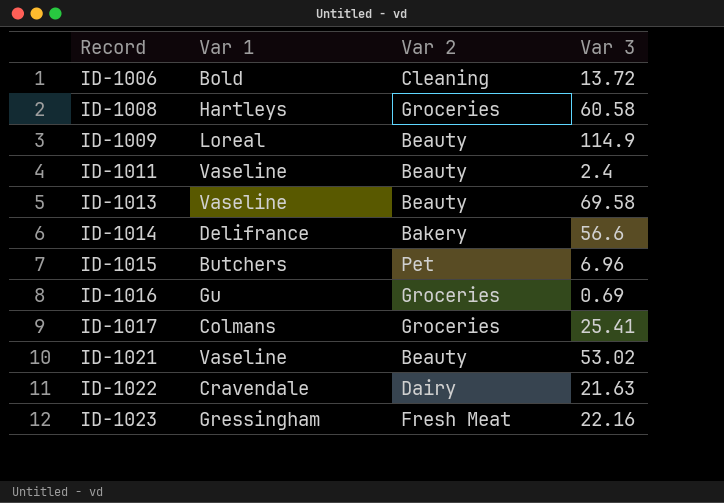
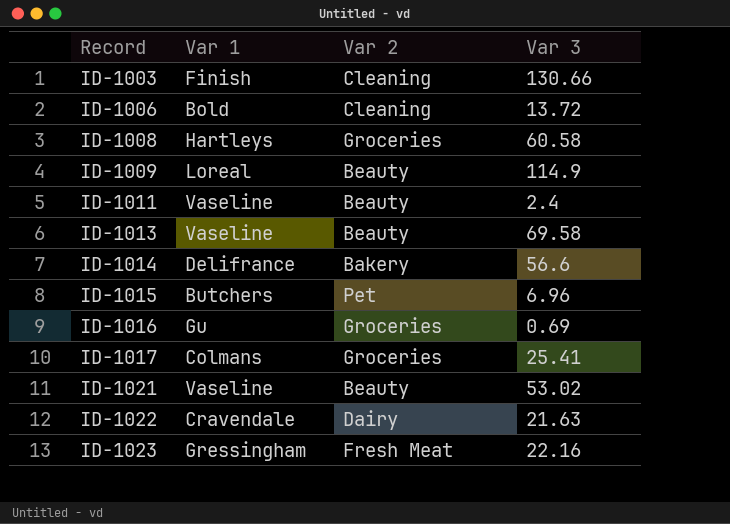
row ID-1003: none -> Finish | Cleaning | 130.66

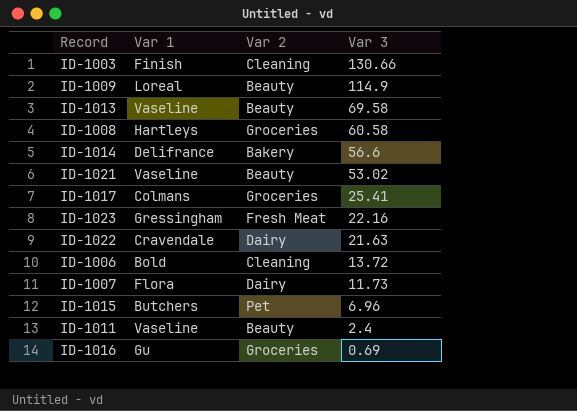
row order: Record ascending -> Var 3 descending
row ID-1007: none -> Flora | Dairy | 11.73

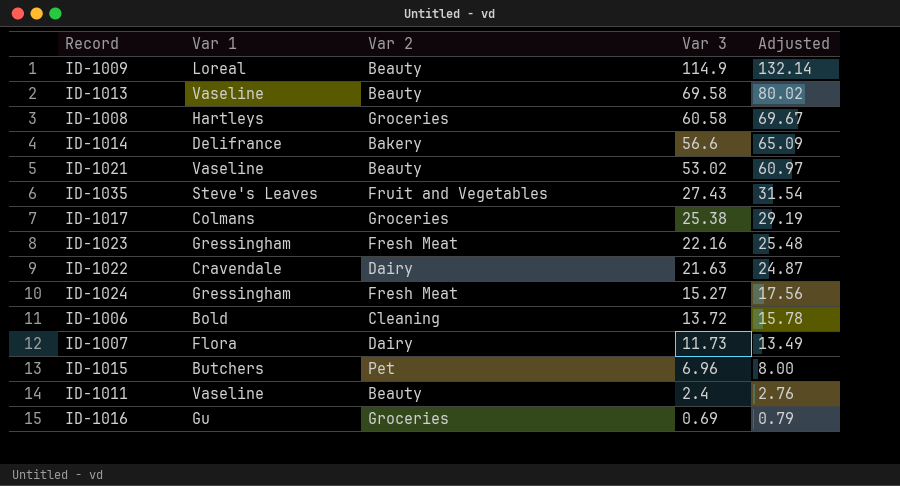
column Adjusted | formula: none -> [Var 3] * 1.15
row ID-1003: Finish | Cleaning | 130.66 -> none
row ID-1035: none -> Steve's Leaves | Fruit and Vegetables | 27.43 | 31.54
ID-1017 | Var 3: 25.41 -> 25.38
row ID-1024: none -> Gressingham | Fresh Meat | 15.27 | 17.56

